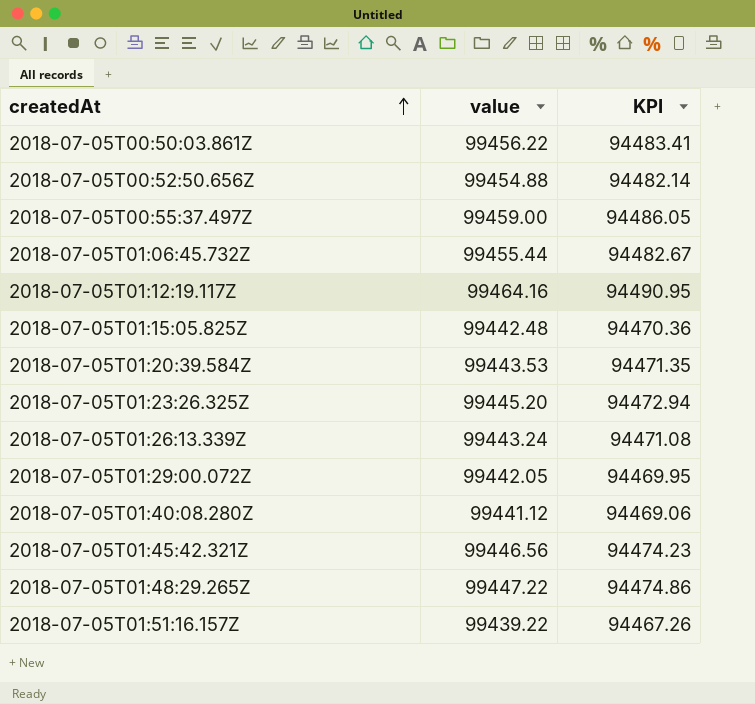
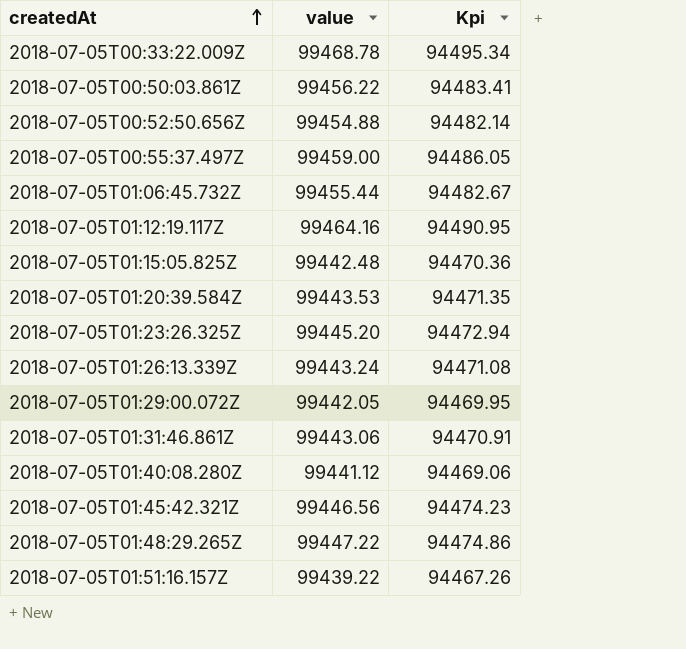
column name: KPI -> Kpi
row 2018-07-05T00:33:22.009Z: none -> 99468.78 | 94495.34
row 2018-07-05T01:31:46.861Z: none -> 99443.06 | 94470.91

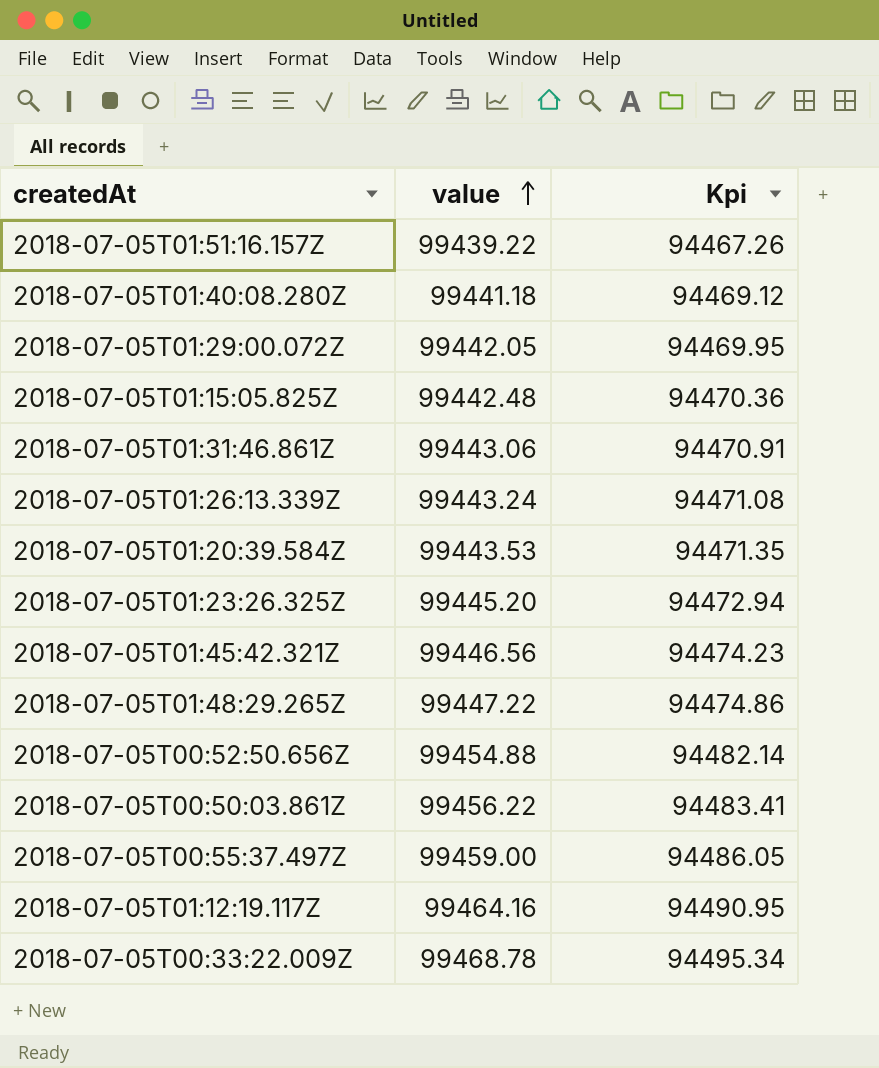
row order: createdAt ascending -> value ascending
row 2018-07-05T01:06:45.732Z: 99455.44 | 94482.67 -> none
2018-07-05T01:40:08.280Z | value: 99441.12 -> 99441.18
2018-07-05T01:40:08.280Z | Kpi: 94469.06 -> 94469.12

